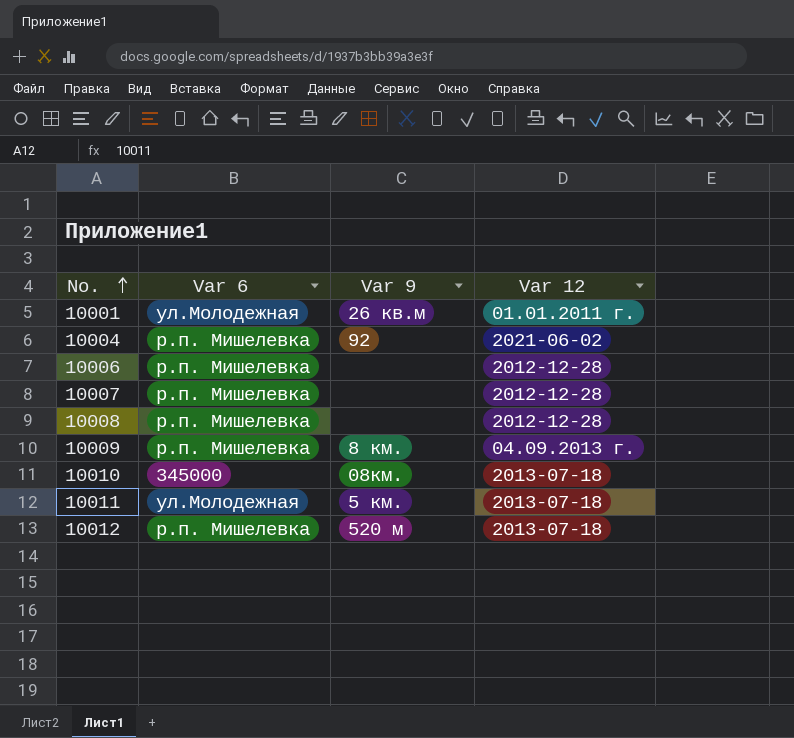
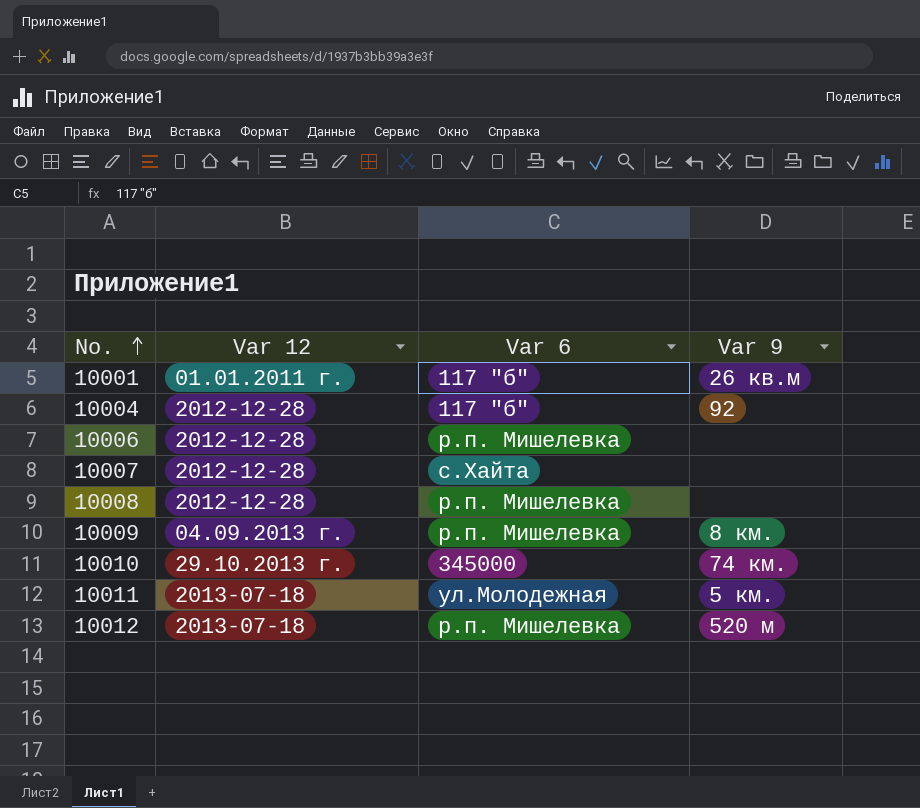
column Var 12 | position: 4 -> 2
10001 | Var 6: ул.Молодежная -> 117 "б"
10004 | Var 12: 2021-06-02 -> 2012-12-28
10004 | Var 6: р.п. Мишелевка -> 117 "б"
10007 | Var 6: р.п. Мишелевка -> с.Хайта
10010 | Var 12: 2013-07-18 -> 29.10.2013 г.
10010 | Var 9: 08км. -> 74 км.

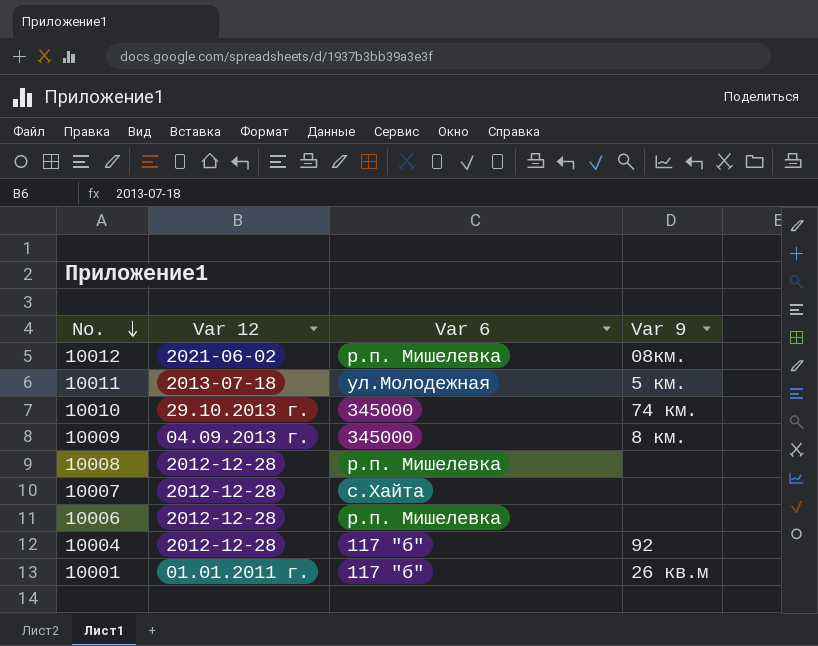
row order: No. ascending -> No. descending
10012 | Var 12: 2013-07-18 -> 2021-06-02
10012 | Var 9: 520 м -> 08км.
10009 | Var 6: р.п. Мишелевка -> 345000

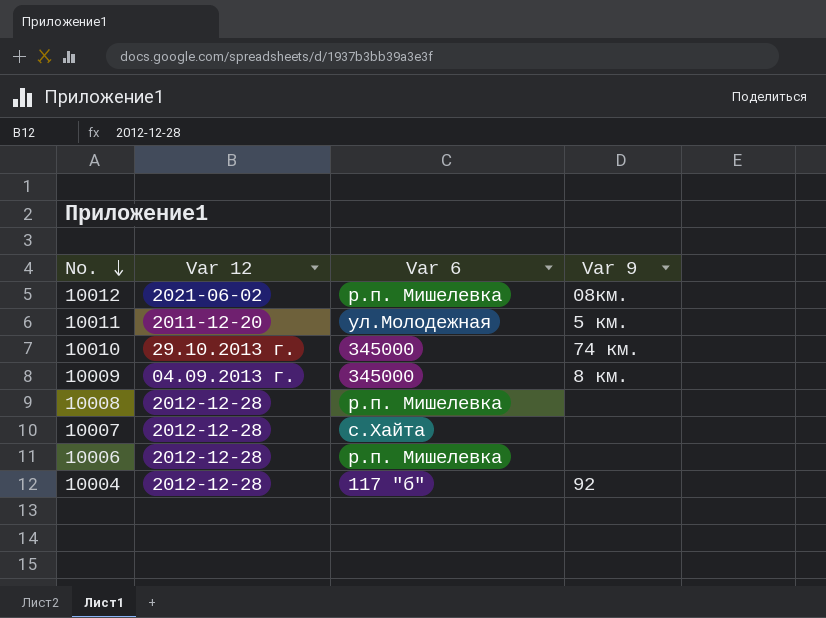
row 10001: 01.01.2011 г. | 117 "б" | 26 кв.м -> none
10011 | Var 12: 2013-07-18 -> 2011-12-20

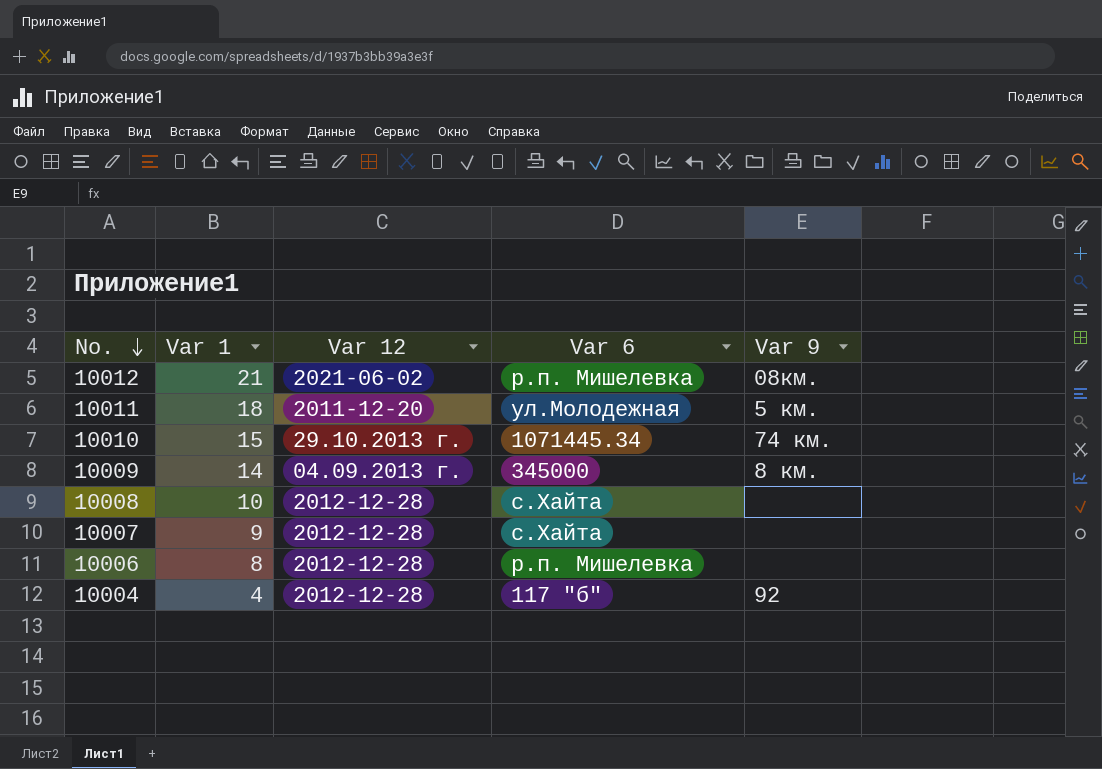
column Var 1 | position: none -> 2
10010 | Var 6: 345000 -> 1071445.34
10008 | Var 6: р.п. Мишелевка -> с.Хайта

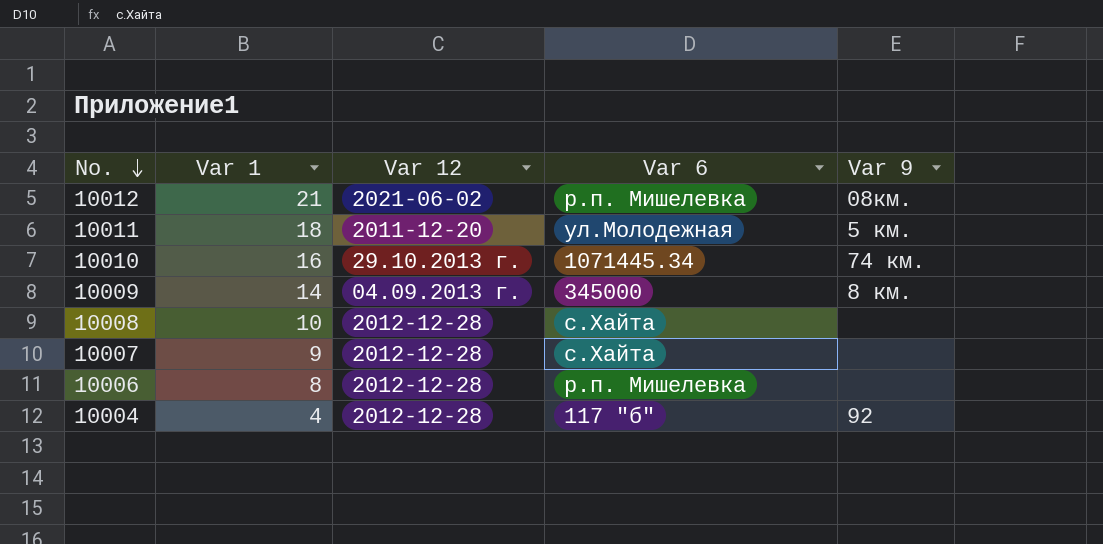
10010 | Var 1: 15 -> 16

